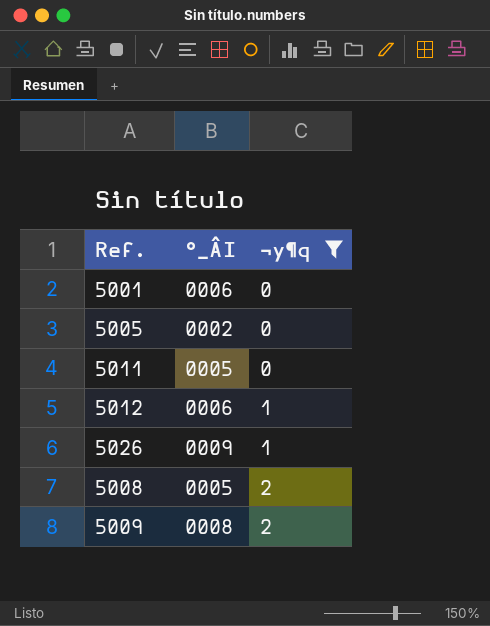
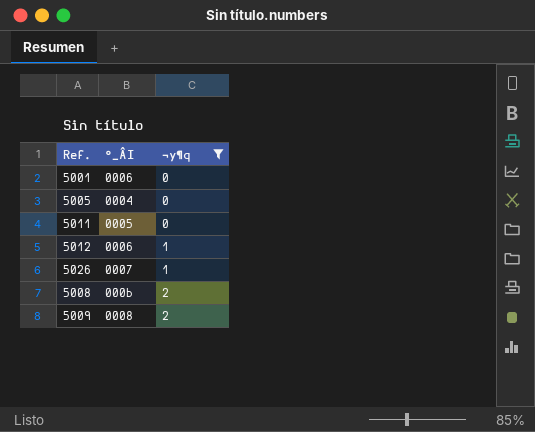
5005 | °_ÂI: 0002 -> 0004
5026 | °_ÂI: 0009 -> 0007
5008 | °_ÂI: 0005 -> 000b

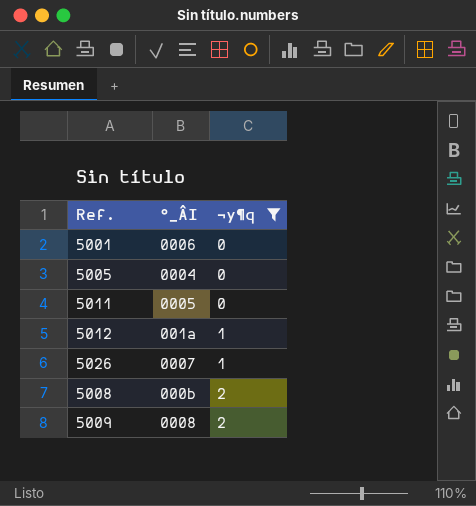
5012 | °_ÂI: 0006 -> 001a

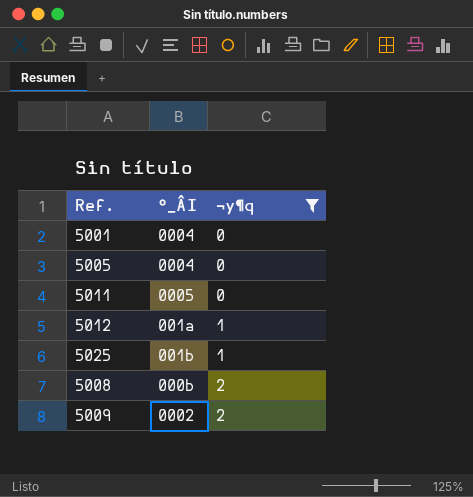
row 5026: 0007 | 1 -> none
5001 | °_ÂI: 0006 -> 0004
row 5025: none -> 001b | 1
5009 | °_ÂI: 0008 -> 0002

